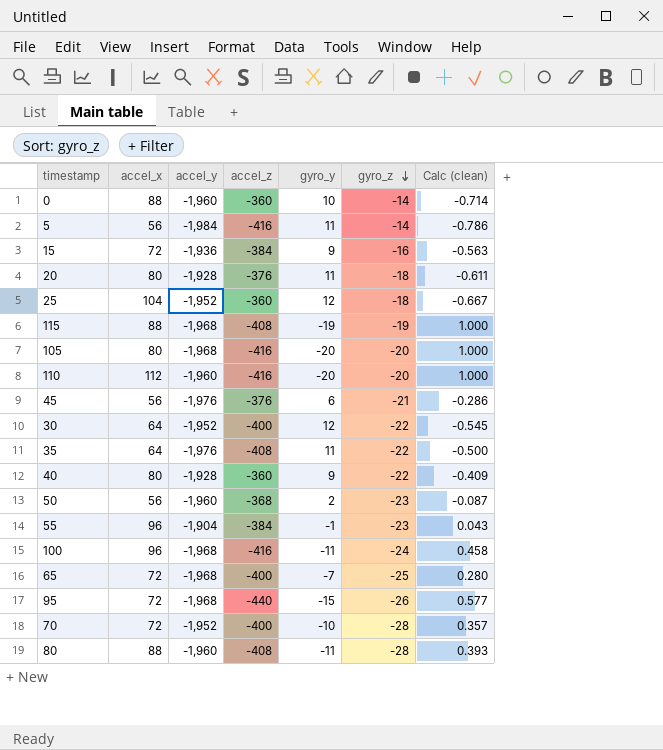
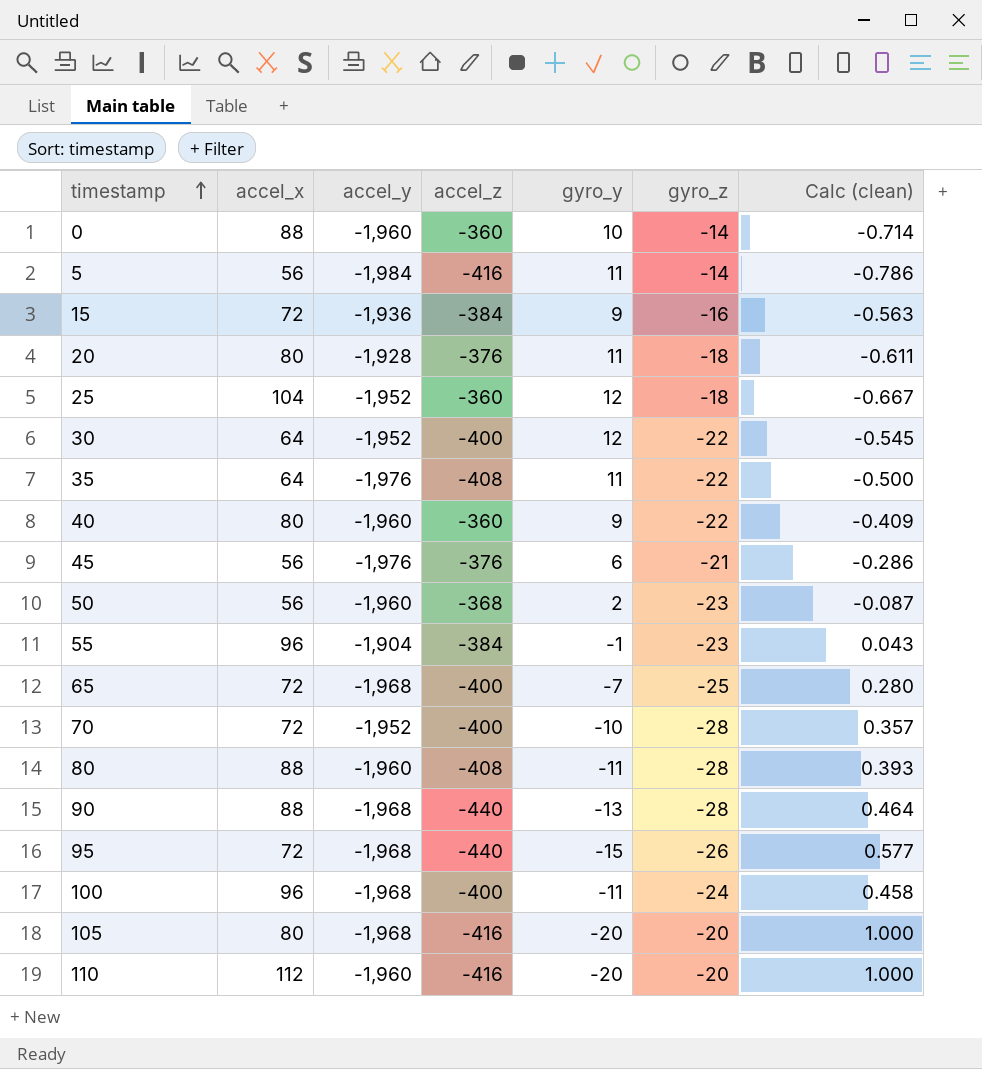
row order: gyro_z descending -> timestamp ascending
row 115: 88 | -1,968 | -408 | -19 | -19 | 1.000 -> none
40 | accel_y: -1,928 -> -1,960
row 90: none -> 88 | -1,968 | -440 | -13 | -28 | 0.464
100 | accel_z: -416 -> -400

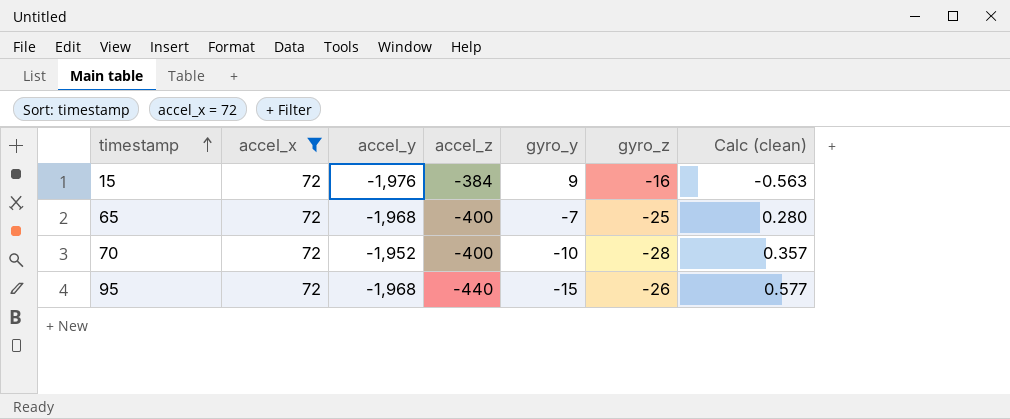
filter: none -> accel_x = 72
15 | accel_y: -1,936 -> -1,976

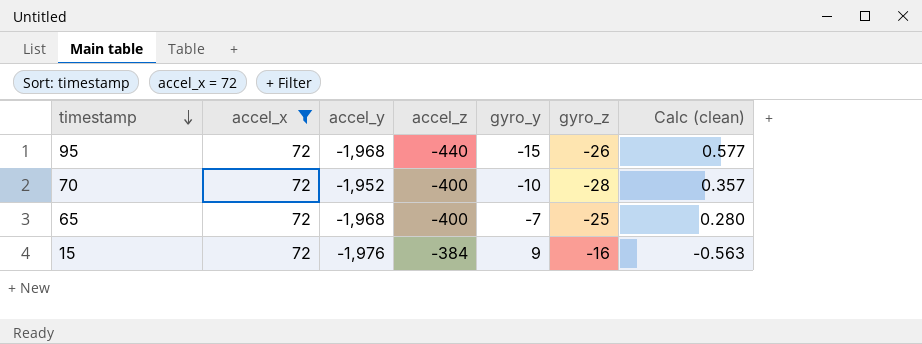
row order: timestamp ascending -> timestamp descending

